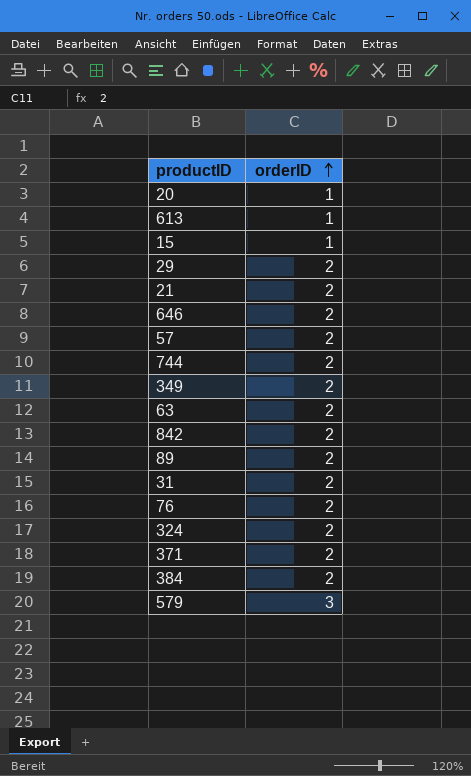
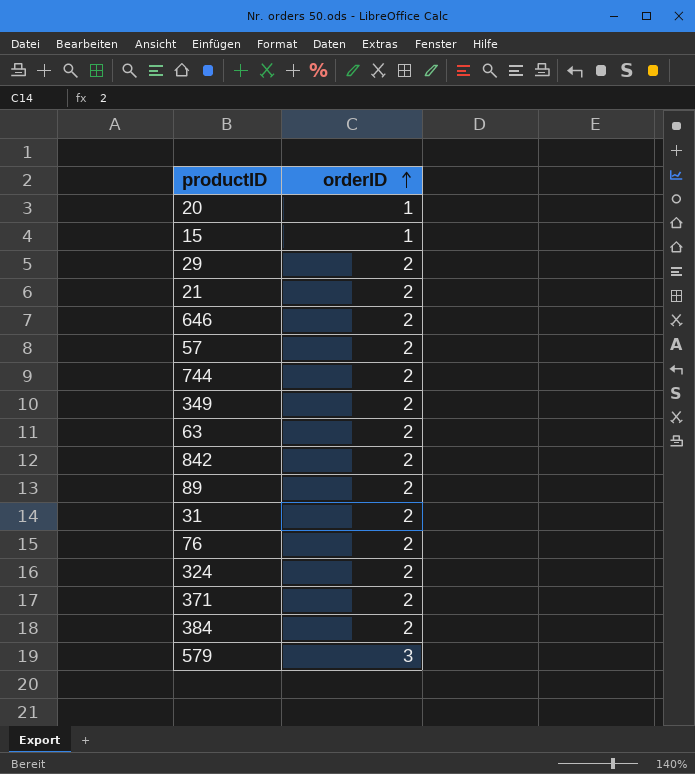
row 613: 1 -> none

